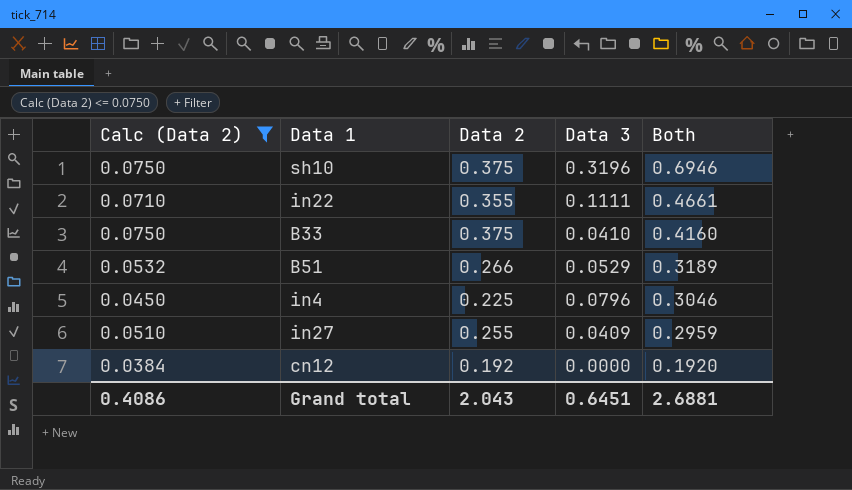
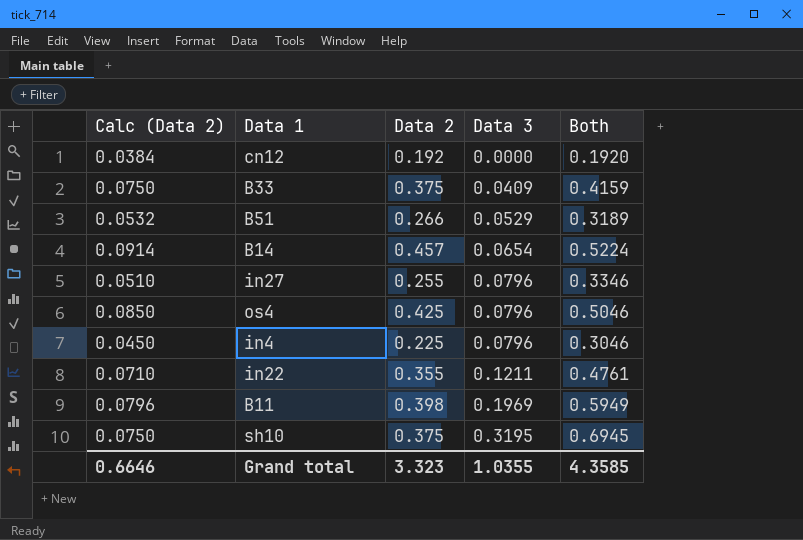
filter: Calc (Data 2) <= 0.0750 -> none
row order: Both descending -> Data 3 ascending
B33 | Data 3: 0.0410 -> 0.0409
B33 | Both: 0.4160 -> 0.4159
in27 | Data 3: 0.0409 -> 0.0796
in27 | Both: 0.2959 -> 0.3346
in22 | Data 3: 0.1111 -> 0.1211
in22 | Both: 0.4661 -> 0.4761
sh10 | Data 3: 0.3196 -> 0.3195
sh10 | Both: 0.6946 -> 0.6945
Grand total | Calc (Data 2): 0.4086 -> 0.6646
Grand total | Data 2: 2.043 -> 3.323
Grand total | Data 3: 0.6451 -> 1.0355
Grand total | Both: 2.6881 -> 4.3585

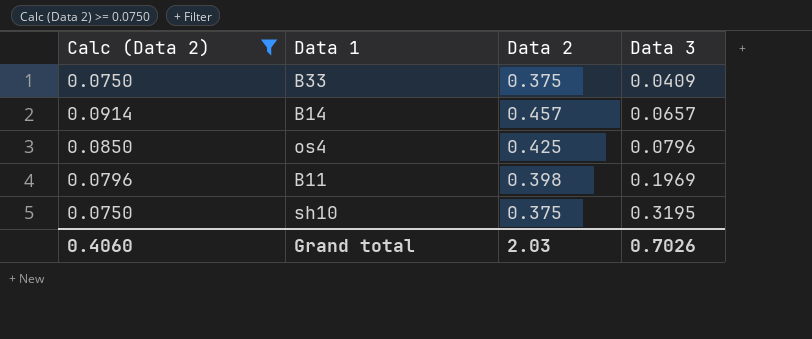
filter: none -> Calc (Data 2) >= 0.0750
column Both | formula: [Data 2] + [Data 3] -> none
B14 | Data 3: 0.0654 -> 0.0657
Grand total | Calc (Data 2): 0.6646 -> 0.4060
Grand total | Data 2: 3.323 -> 2.03
Grand total | Data 3: 1.0355 -> 0.7026

